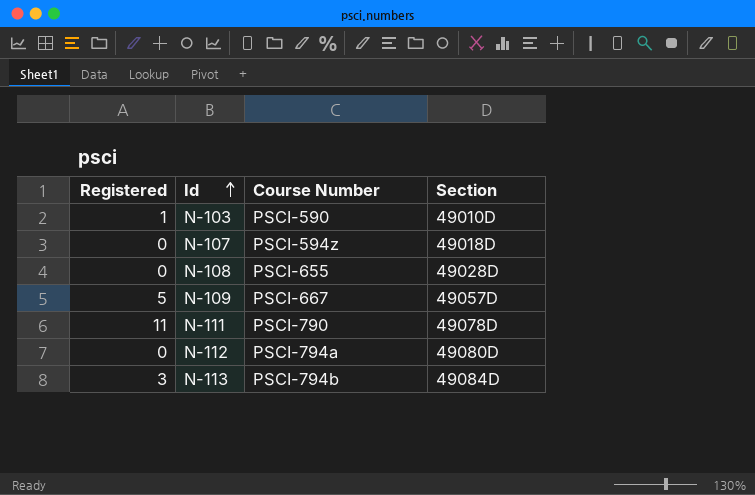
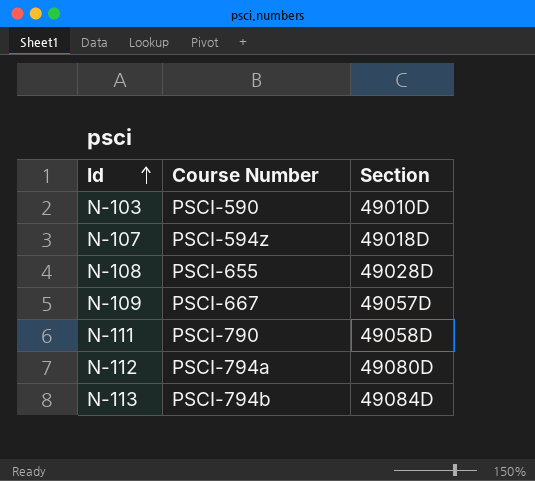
column Registered | position: 1 -> none
N-111 | Section: 49078D -> 49058D

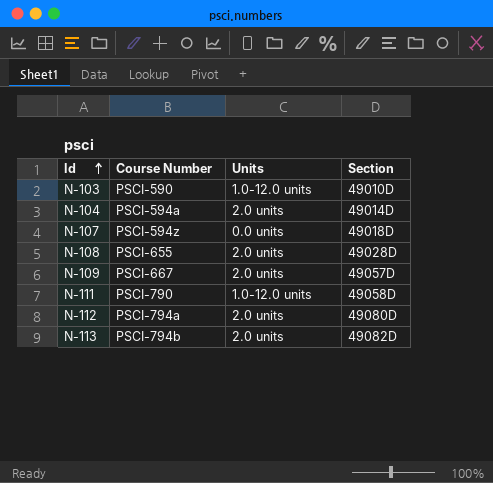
column Units | position: none -> 3
row N-104: none -> PSCI-594a | 2.0 units | 49014D
N-113 | Section: 49084D -> 49082D

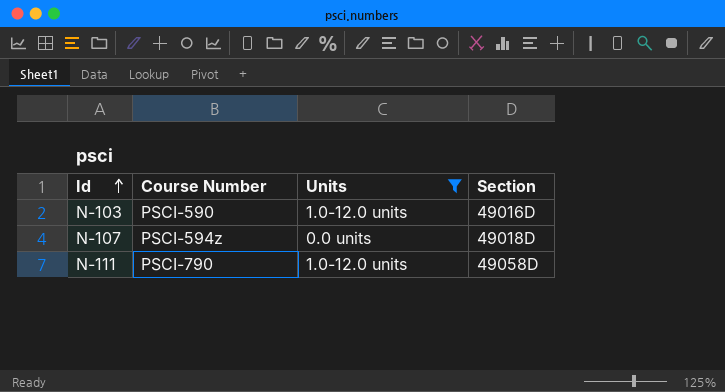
filter: none -> Units != 2.0 units
N-103 | Section: 49010D -> 49016D

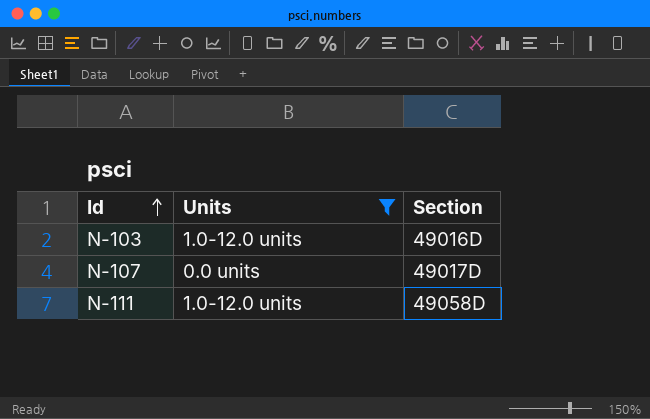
column Course Number | position: 2 -> none
N-107 | Section: 49018D -> 49017D

